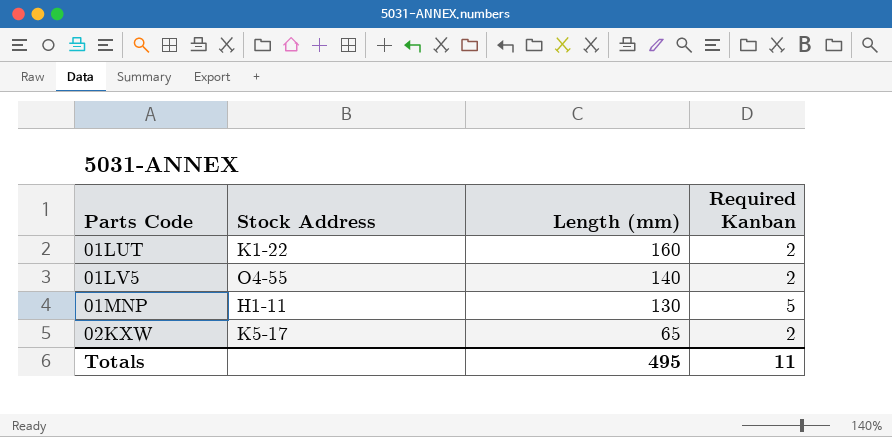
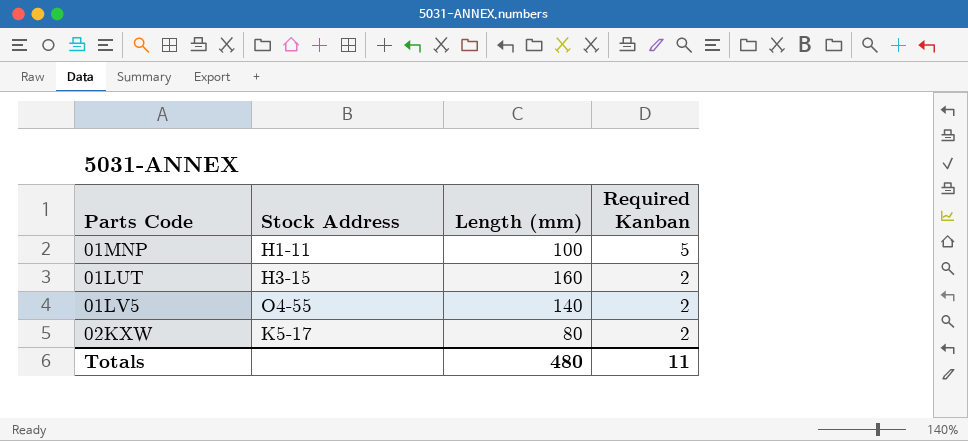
row order: Parts Code ascending -> Required Kanban descending
01MNP | Length (mm): 130 -> 100
01LUT | Stock Address: K1-22 -> H3-15
02KXW | Length (mm): 65 -> 80
Totals | Length (mm): 495 -> 480

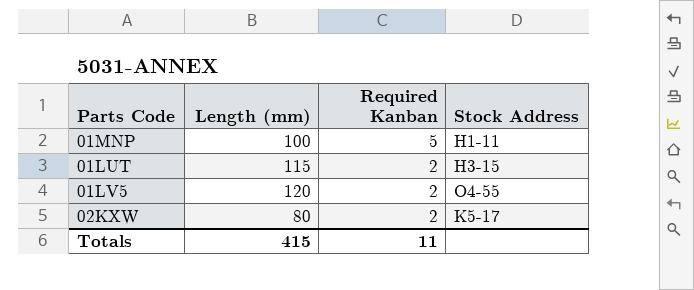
column Stock Address | position: 2 -> 4
01LUT | Length (mm): 160 -> 115
01LV5 | Length (mm): 140 -> 120
Totals | Length (mm): 480 -> 415

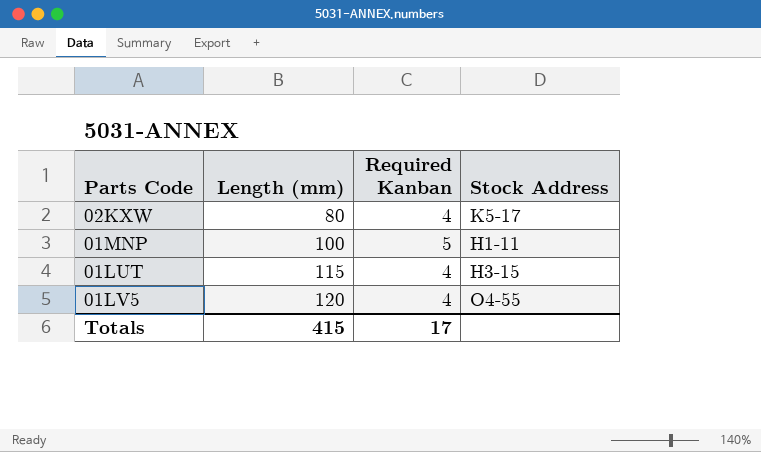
row order: Required Kanban descending -> Length (mm) ascending
02KXW | Required Kanban: 2 -> 4
01LUT | Required Kanban: 2 -> 4
01LV5 | Required Kanban: 2 -> 4
Totals | Required Kanban: 11 -> 17

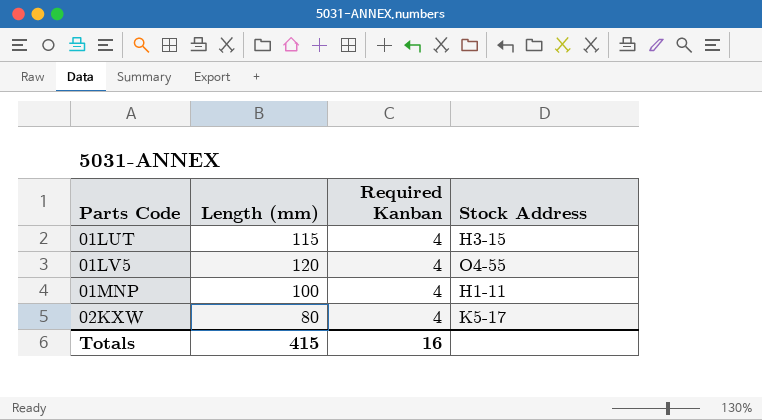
row order: Length (mm) ascending -> Parts Code ascending
01MNP | Required Kanban: 5 -> 4
Totals | Required Kanban: 17 -> 16

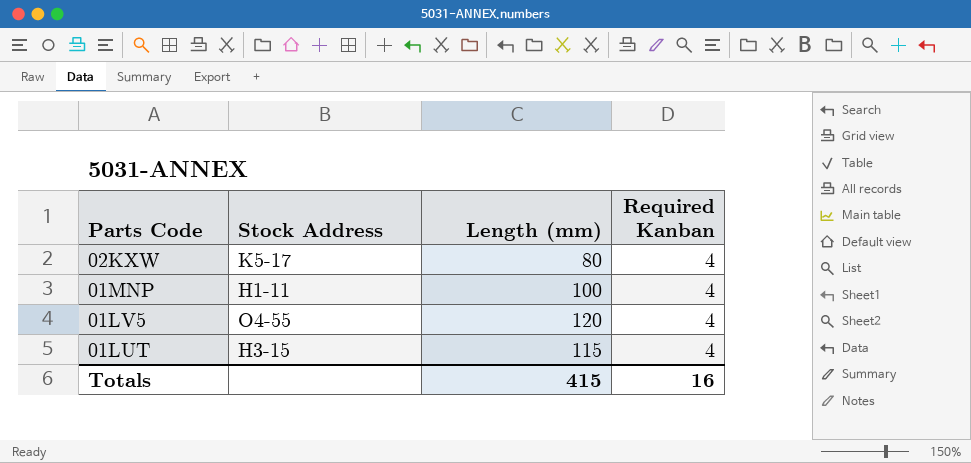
row order: Parts Code ascending -> Parts Code descending
column Stock Address | position: 4 -> 2

